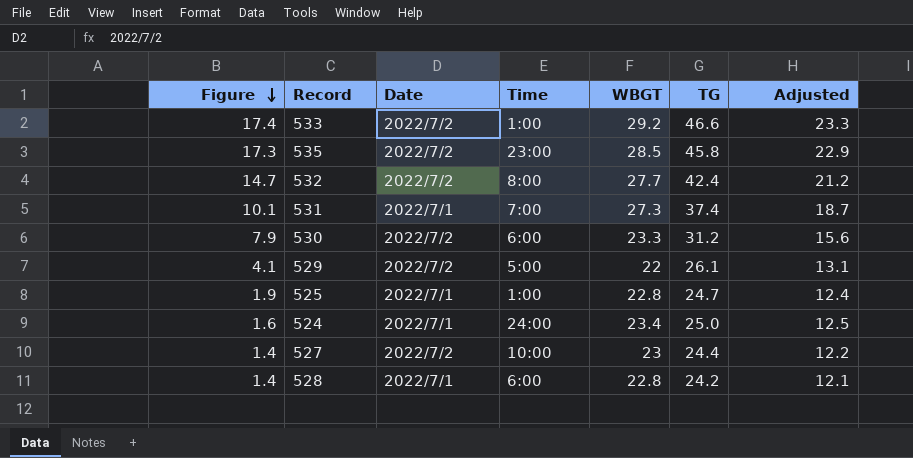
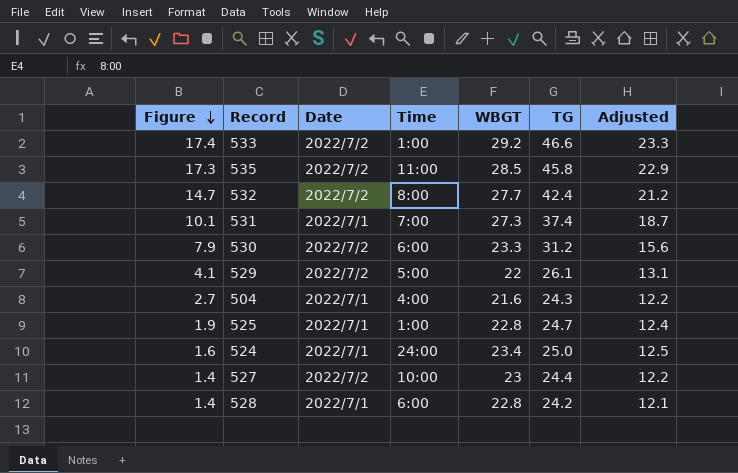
535 | Time: 23:00 -> 11:00
row 504: none -> 2.7 | 2022/7/1 | 4:00 | 21.6 | 24.3 | 12.2

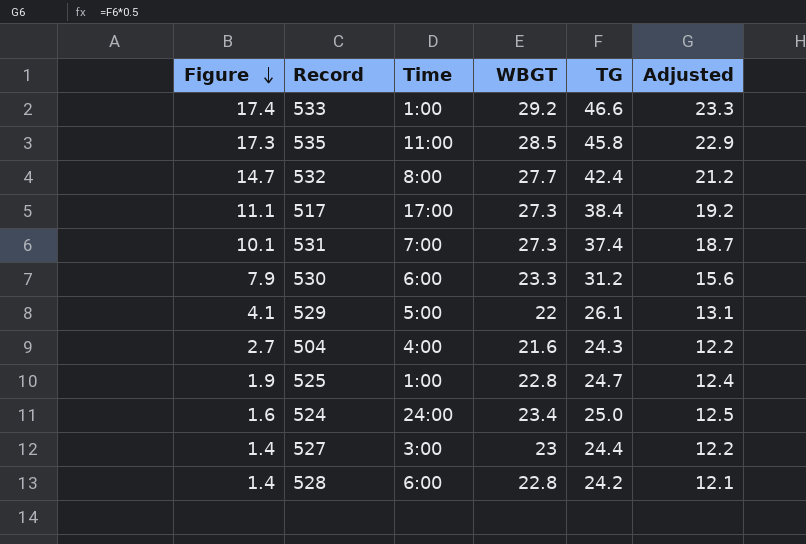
column Date | position: 3 -> none
row 517: none -> 11.1 | 17:00 | 27.3 | 38.4 | 19.2
527 | Time: 10:00 -> 3:00

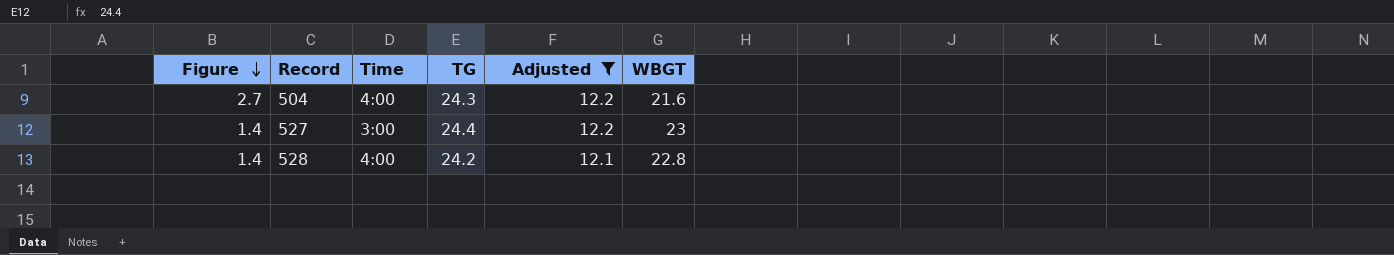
filter: none -> Adjusted <= 12.2
column WBGT | position: 4 -> 6
528 | Time: 6:00 -> 4:00

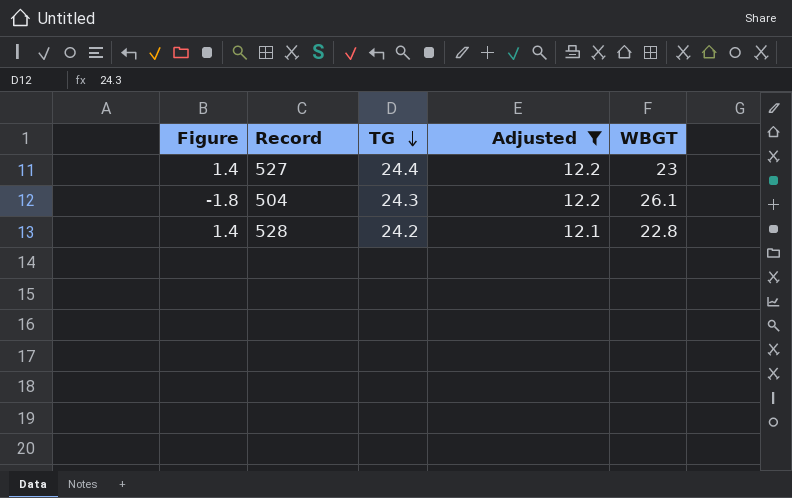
row order: Figure descending -> TG descending
column Time | position: 3 -> none
504 | Figure: 2.7 -> -1.8
504 | WBGT: 21.6 -> 26.1

